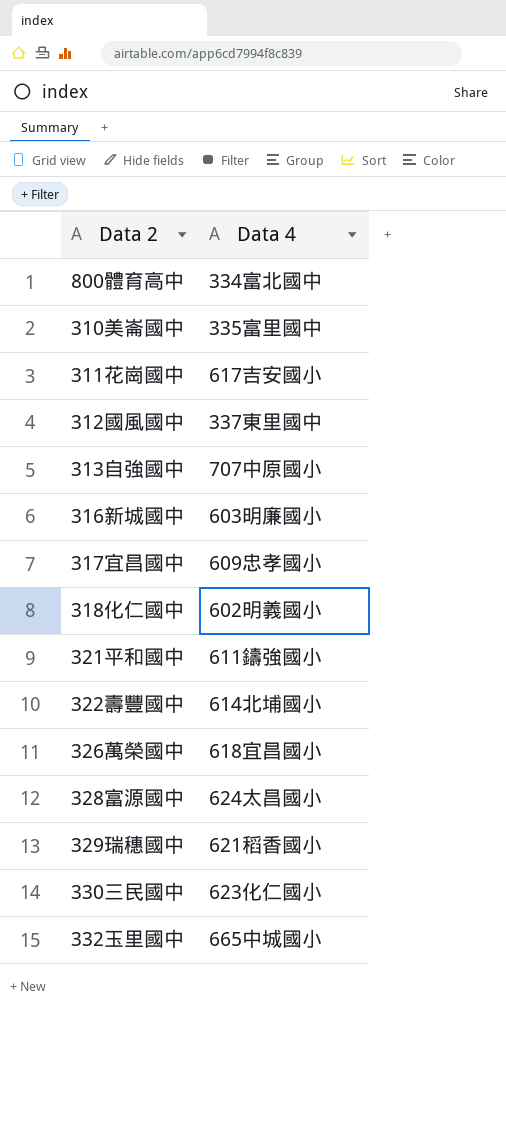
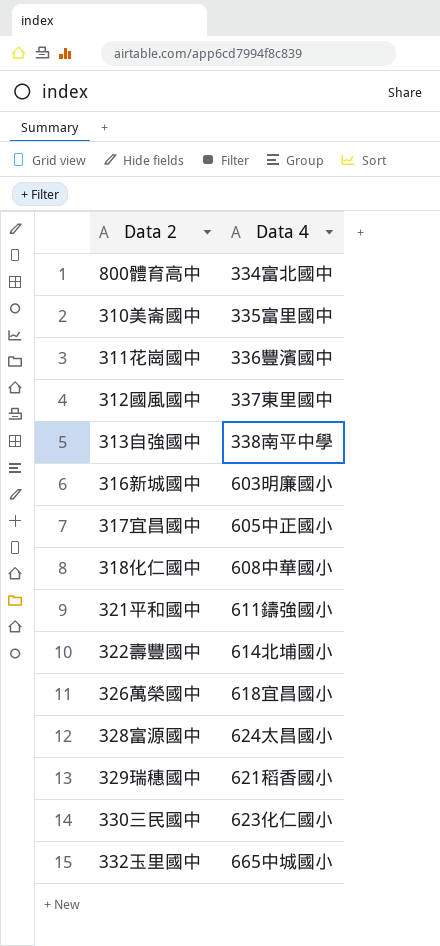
311花崗國中 | Data 4: 617吉安國小 -> 336豐濱國中
313自強國中 | Data 4: 707中原國小 -> 338南平中學
317宜昌國中 | Data 4: 609忠孝國小 -> 605中正國小
318化仁國中 | Data 4: 602明義國小 -> 608中華國小

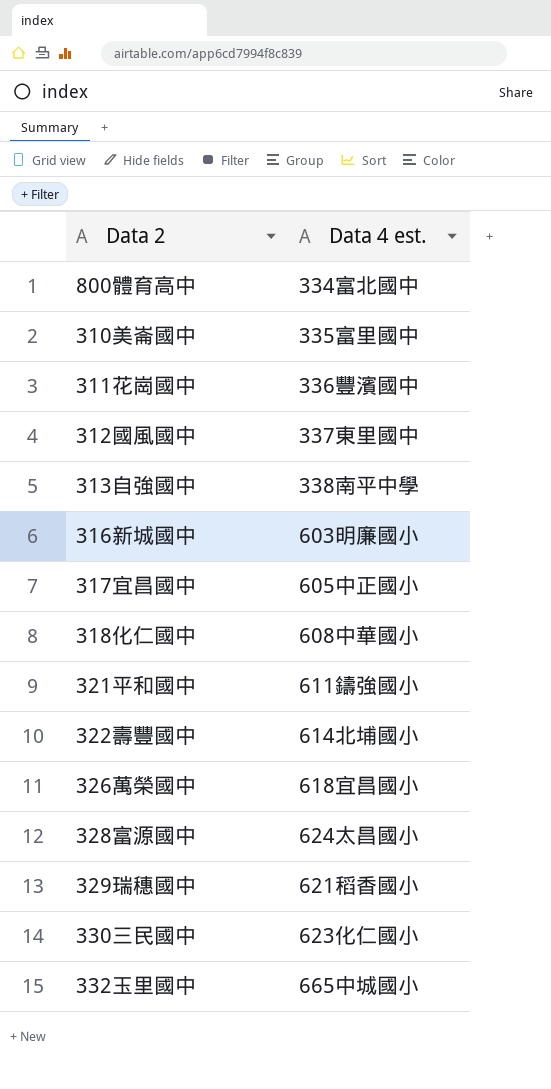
column name: Data 4 -> Data 4 est.

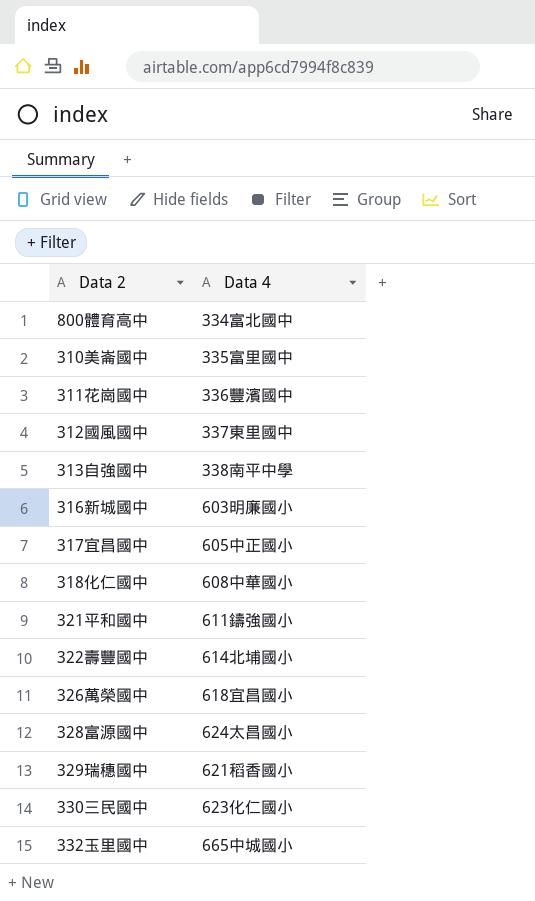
column name: Data 4 est. -> Data 4

